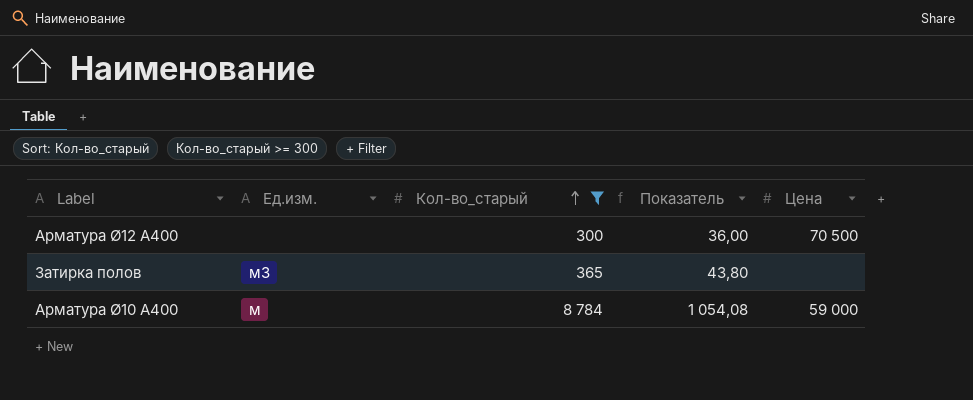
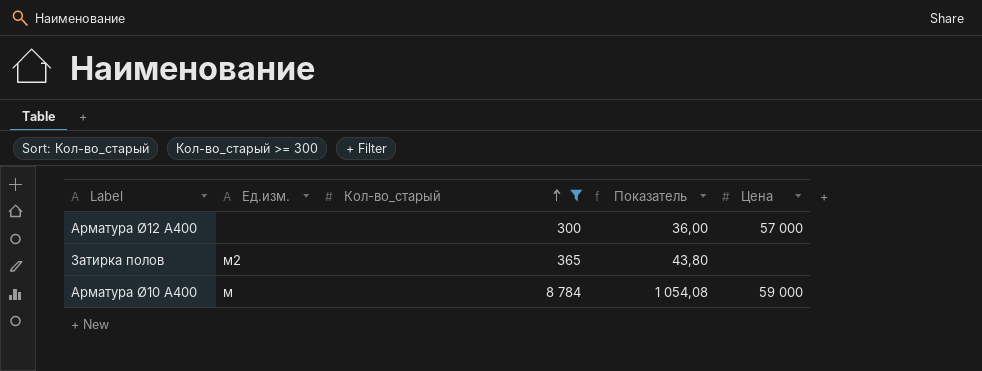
Арматура Ø12 А400 | Цена: 70 500 -> 57 000
Затирка полов | Ед.изм.: м3 -> м2

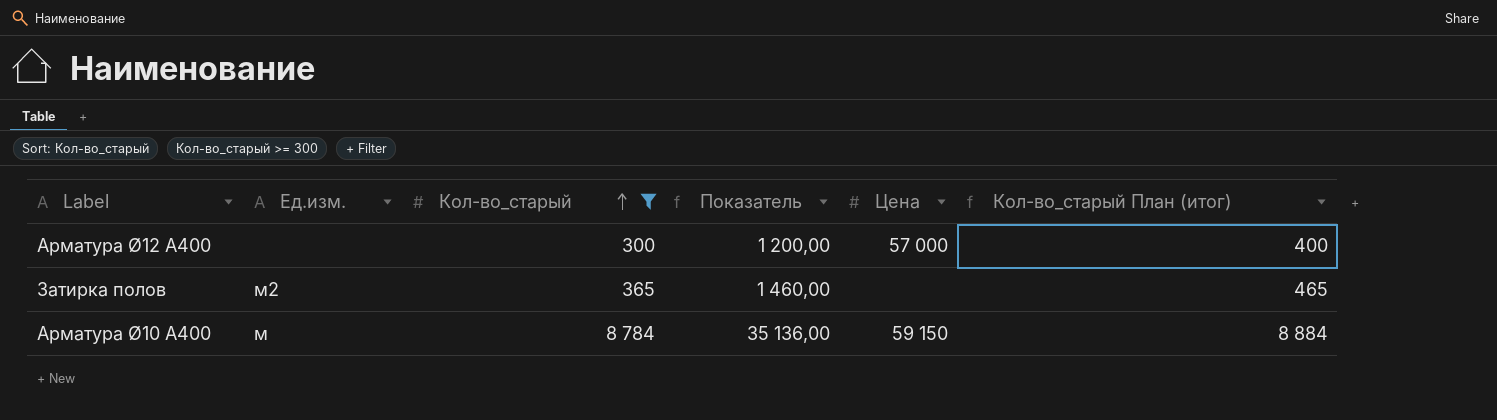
column Показатель | formula: [Кол-во_старый] * 0,12 -> [Кол-во_старый] * 4
column Кол-во_старый План (итог) | formula: none -> [Кол-во_старый] + 100
Арматура Ø10 А400 | Цена: 59 000 -> 59 150

